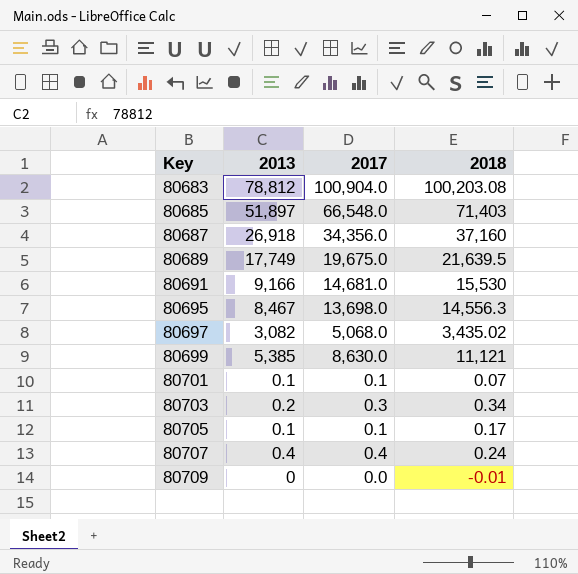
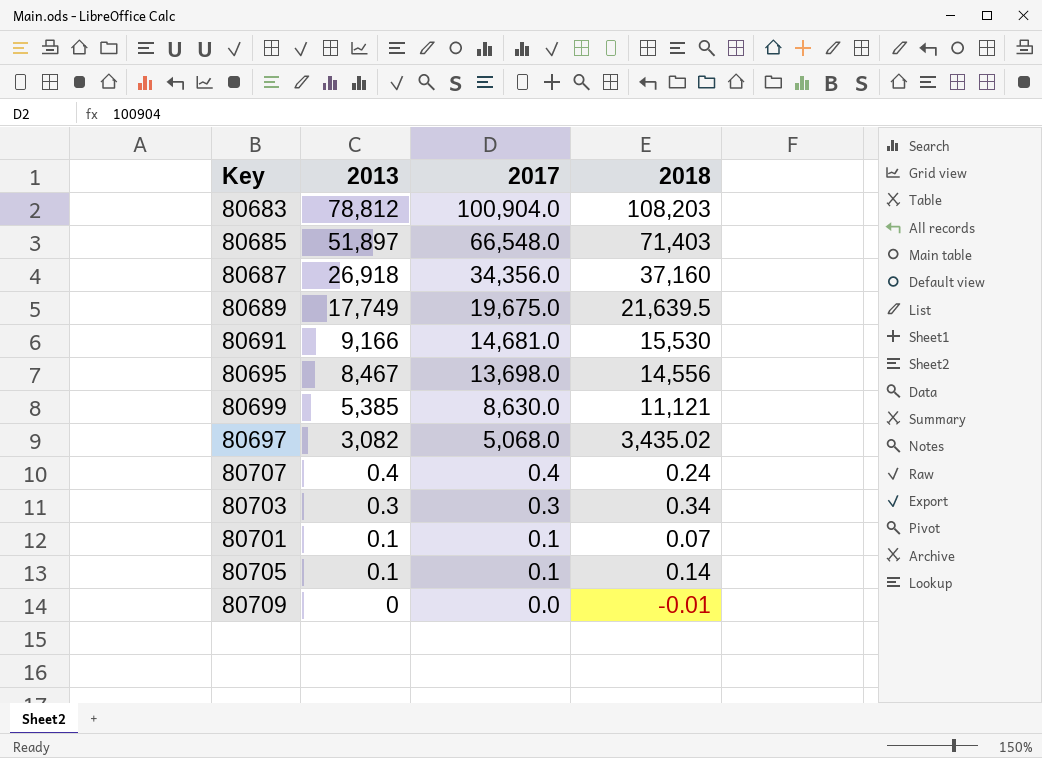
row order: Key ascending -> 2013 descending
80683 | 2018: 100,203.08 -> 108,203
80695 | 2018: 14,556.3 -> 14,556
80703 | 2013: 0.2 -> 0.3
80705 | 2018: 0.17 -> 0.14

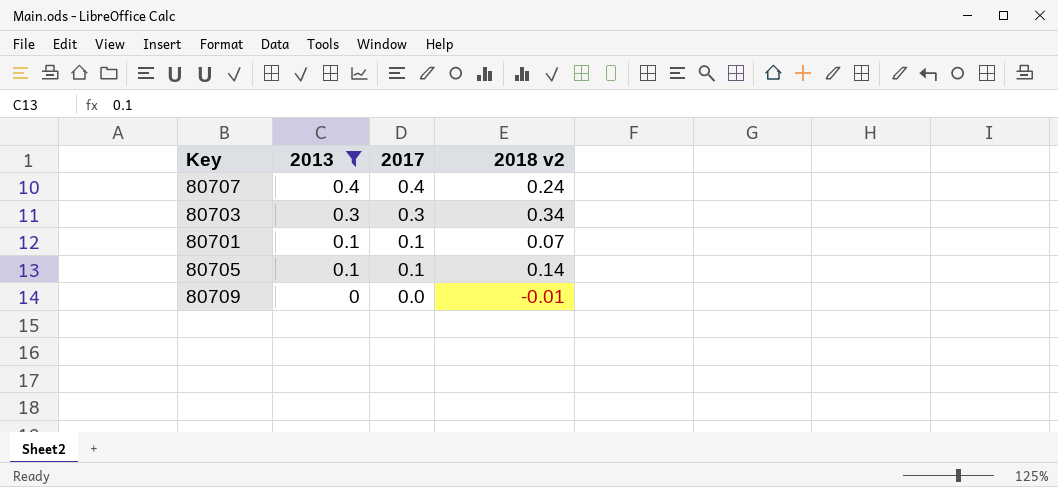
filter: none -> 2013 <= 0.4
column name: 2018 -> 2018 v2

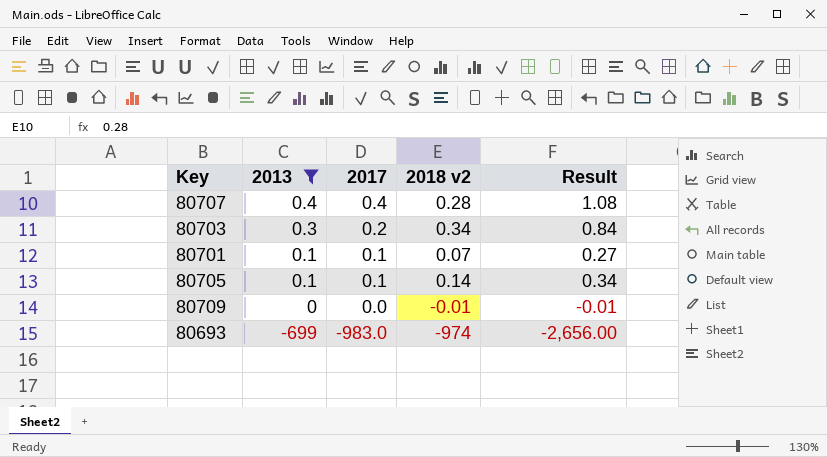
column Result | formula: none -> [2013] + [2017] + [2018 v2]
80707 | 2018 v2: 0.24 -> 0.28
80703 | 2017: 0.3 -> 0.2
row 80693: none -> -699 | -983.0 | -974 | -2,656.00

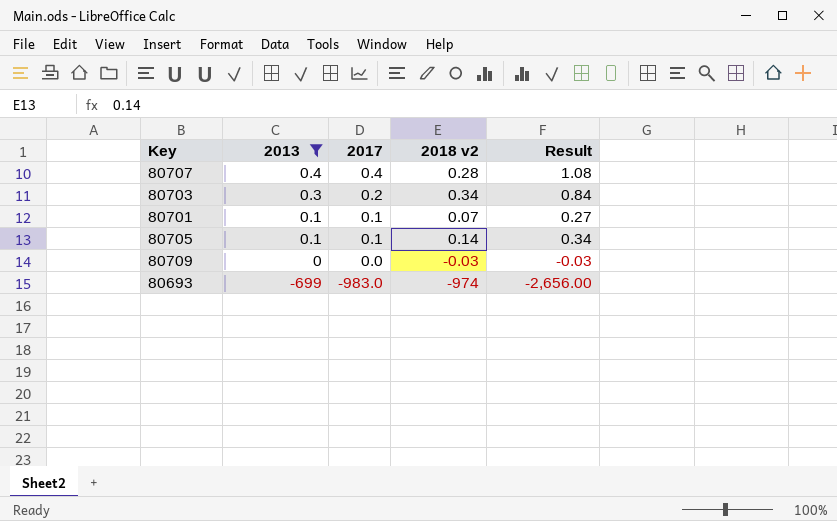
80709 | 2018 v2: -0.01 -> -0.03
80709 | Result: -0.01 -> -0.03

